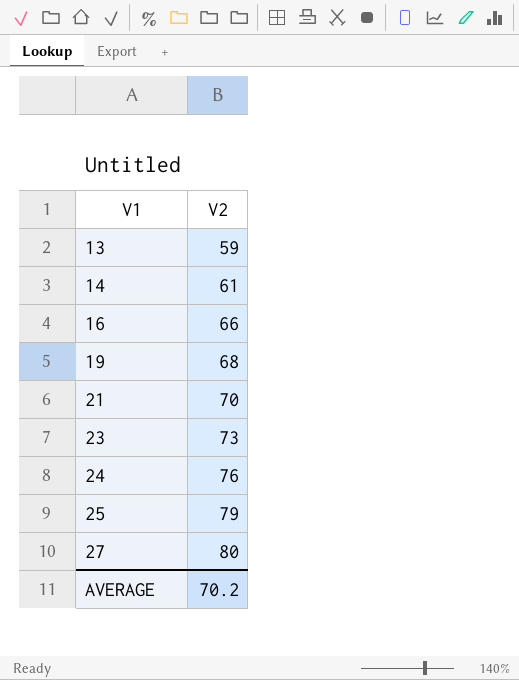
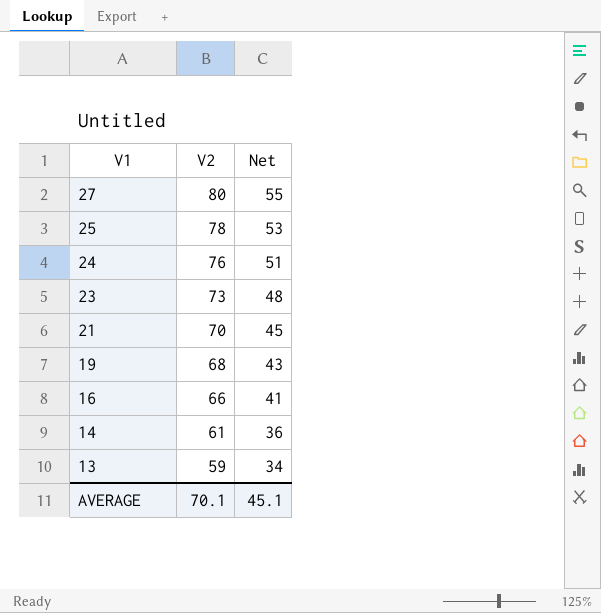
row order: V1 ascending -> V1 descending
column Net | formula: none -> [V2] - 25
25 | V2: 79 -> 78
AVERAGE | V2: 70.2 -> 70.1

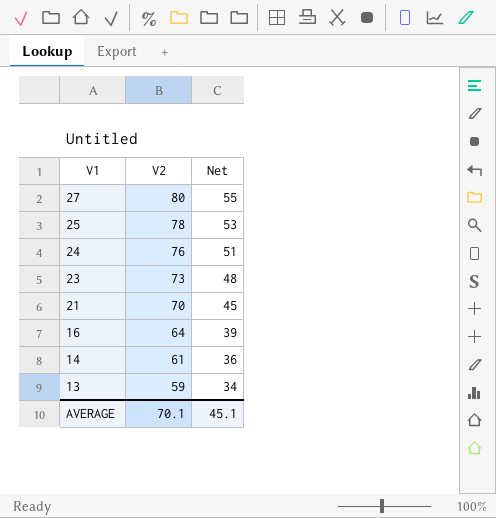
row 19: 68 | 43 -> none
16 | V2: 66 -> 64
16 | Net: 41 -> 39

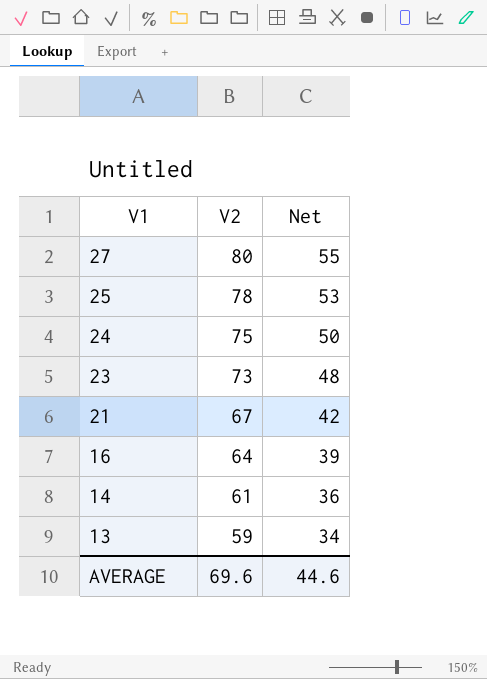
24 | V2: 76 -> 75
24 | Net: 51 -> 50
21 | V2: 70 -> 67
21 | Net: 45 -> 42
AVERAGE | V2: 70.1 -> 69.6
AVERAGE | Net: 45.1 -> 44.6

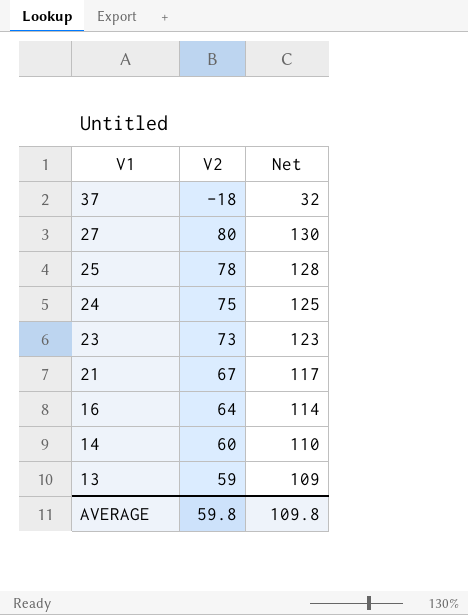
column Net | formula: [V2] - 25 -> [V2] + 50
row 37: none -> -18 | 32
14 | V2: 61 -> 60
AVERAGE | V2: 69.6 -> 59.8
AVERAGE | Net: 44.6 -> 109.8

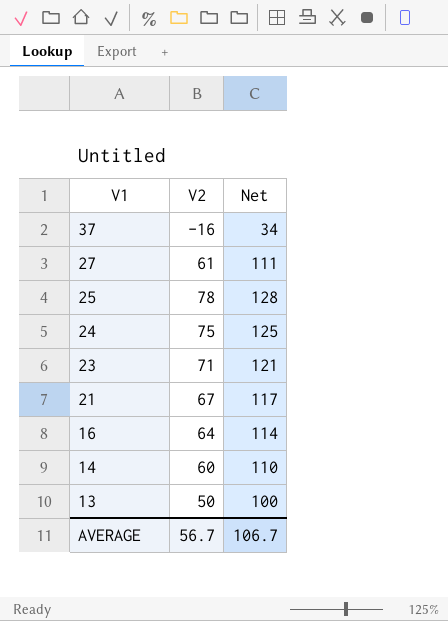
37 | V2: -18 -> -16
37 | Net: 32 -> 34
27 | V2: 80 -> 61
27 | Net: 130 -> 111
23 | V2: 73 -> 71
23 | Net: 123 -> 121
13 | V2: 59 -> 50
13 | Net: 109 -> 100
AVERAGE | V2: 59.8 -> 56.7
AVERAGE | Net: 109.8 -> 106.7

